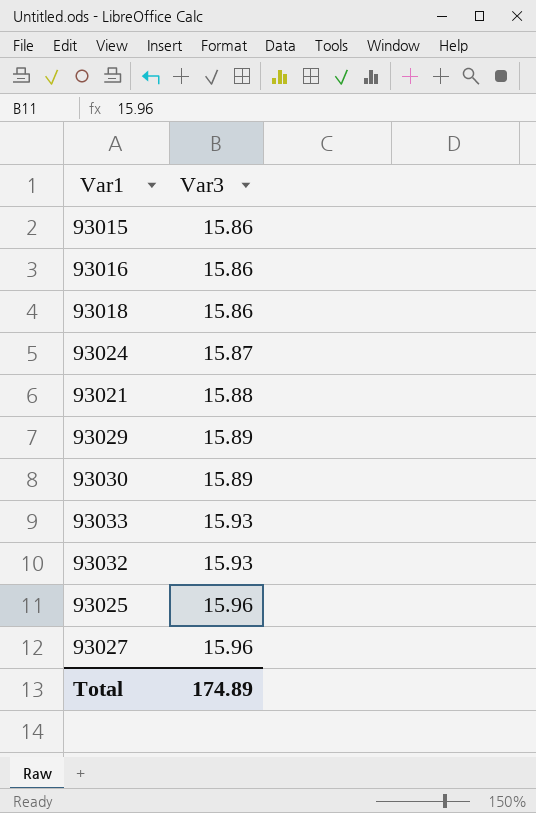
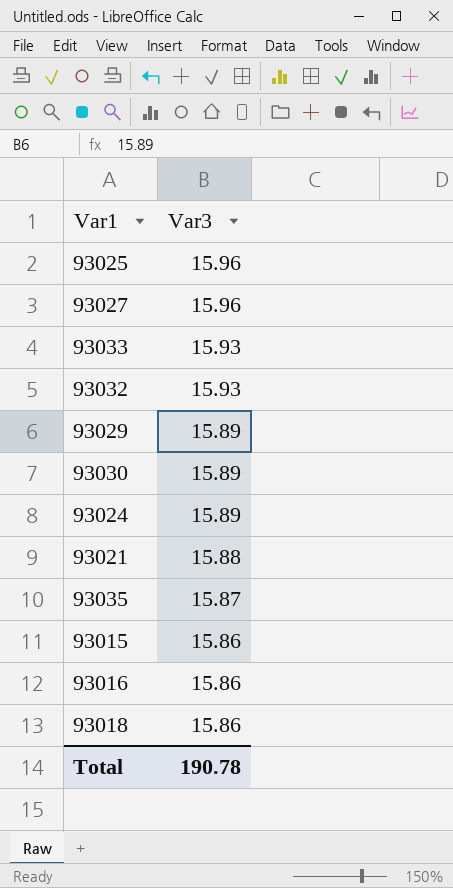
row order: Var3 ascending -> Var3 descending
93024 | Var3: 15.87 -> 15.89
row 93035: none -> 15.87
Total | Var3: 174.89 -> 190.78

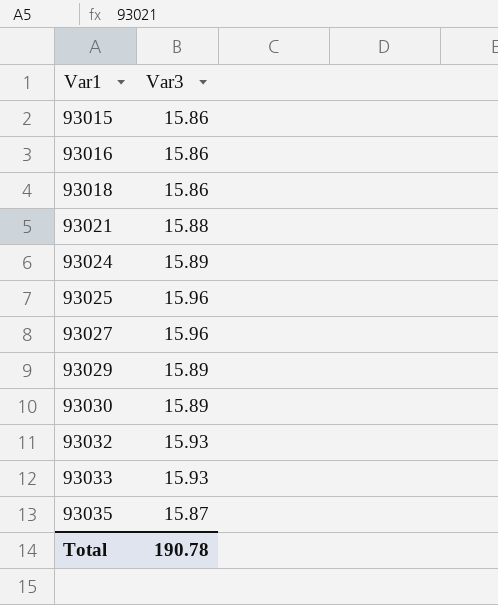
row order: Var3 descending -> Var1 ascending

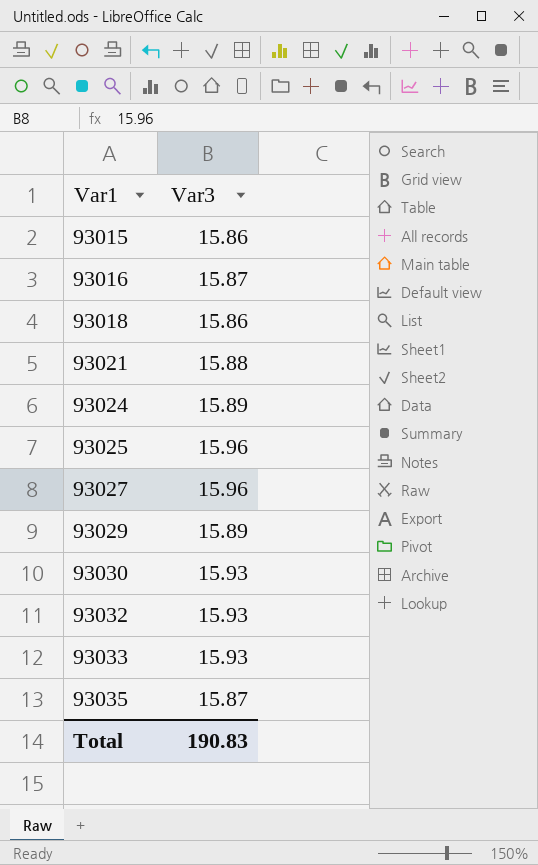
93016 | Var3: 15.86 -> 15.87
93030 | Var3: 15.89 -> 15.93
Total | Var3: 190.78 -> 190.83

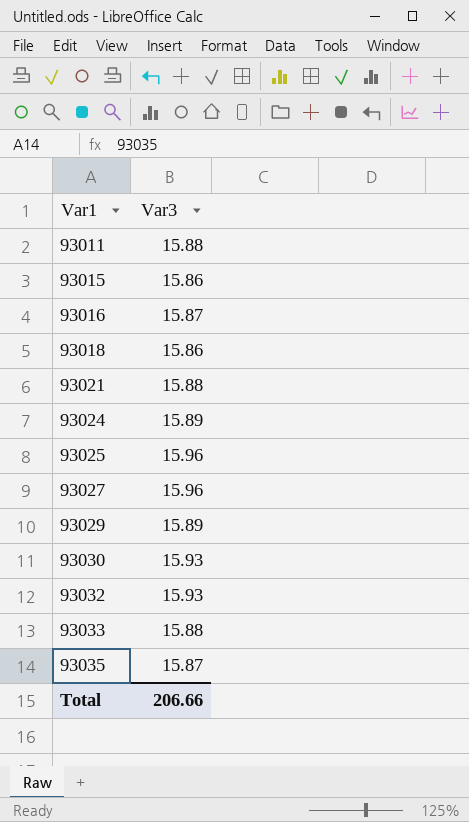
row 93011: none -> 15.88
93033 | Var3: 15.93 -> 15.88
Total | Var3: 190.83 -> 206.66

